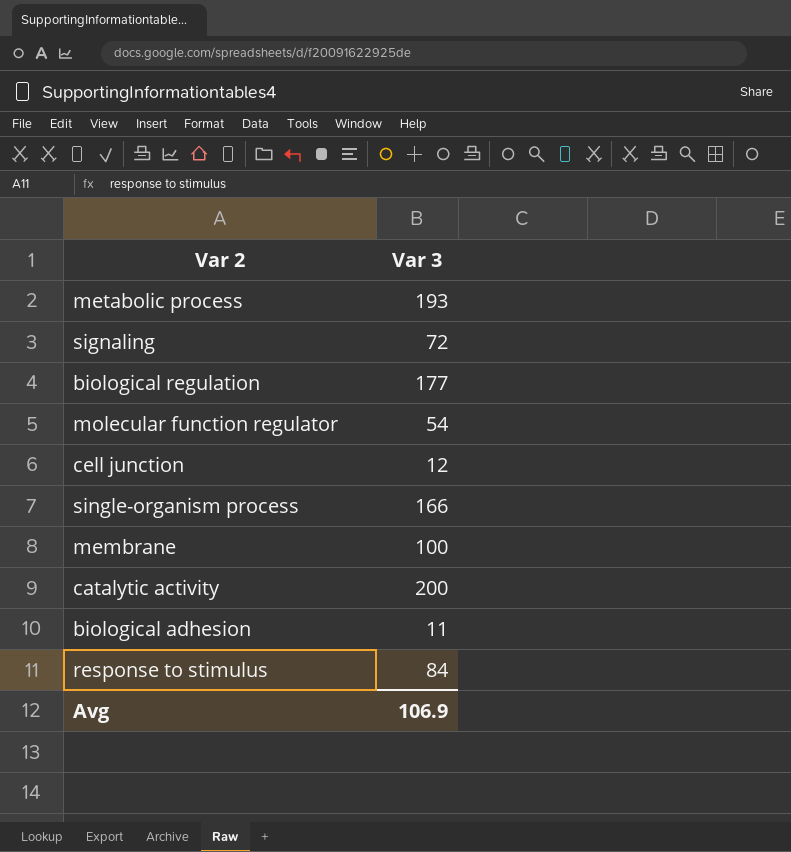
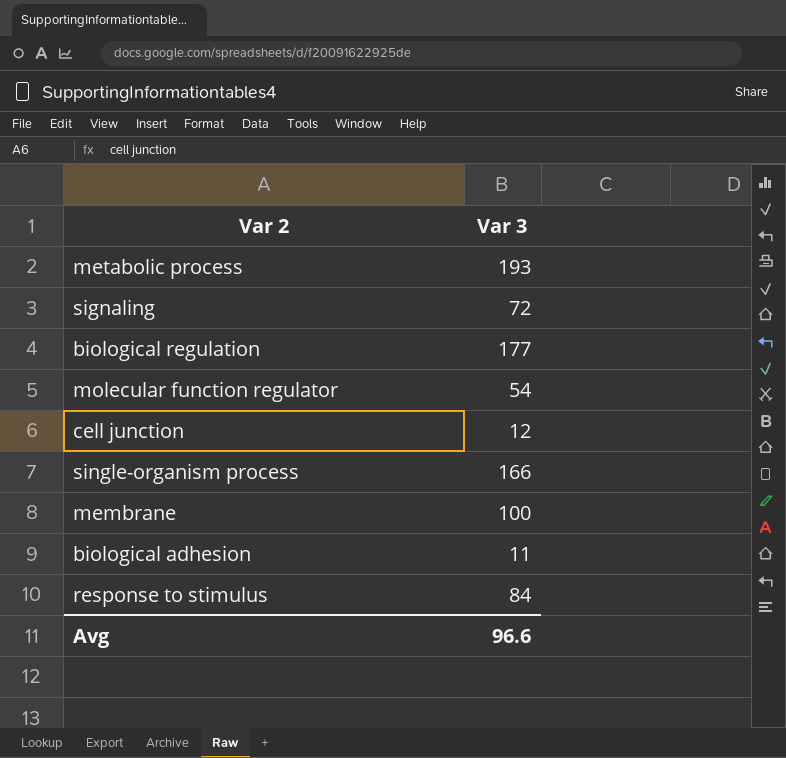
row catalytic activity: 200 -> none
Avg | Var 3: 106.9 -> 96.6

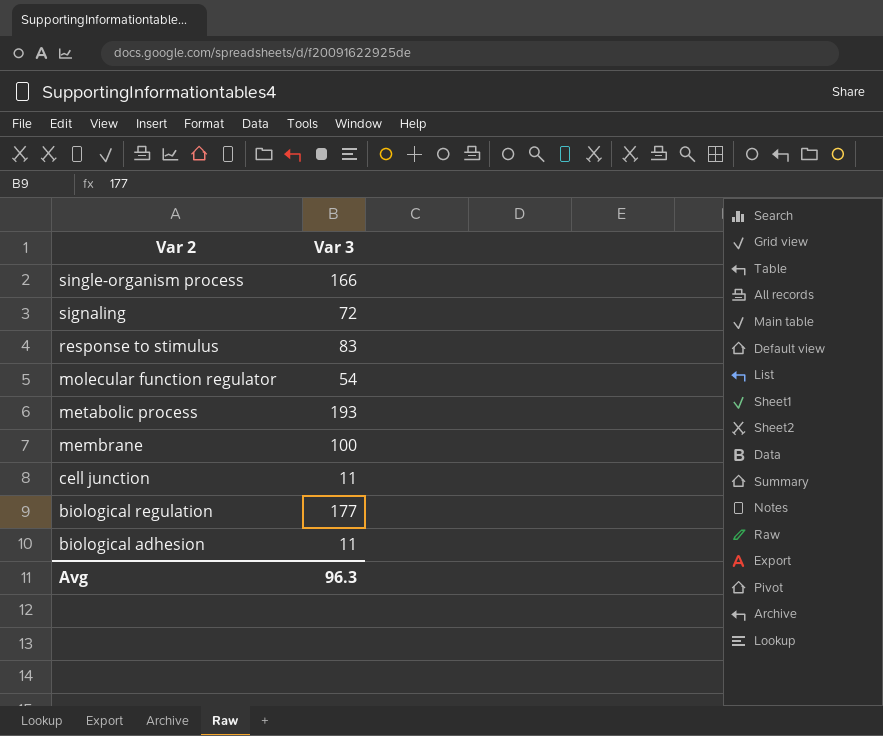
row order: none -> Var 2 descending
response to stimulus | Var 3: 84 -> 83
cell junction | Var 3: 12 -> 11
Avg | Var 3: 96.6 -> 96.3

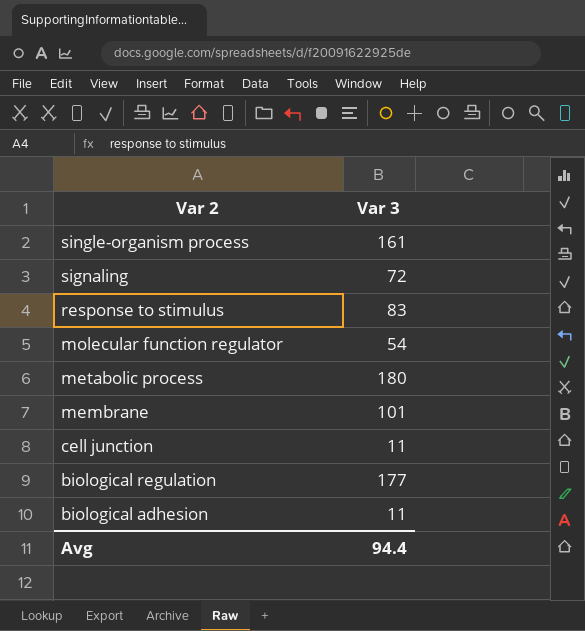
single-organism process | Var 3: 166 -> 161
metabolic process | Var 3: 193 -> 180
membrane | Var 3: 100 -> 101
Avg | Var 3: 96.3 -> 94.4

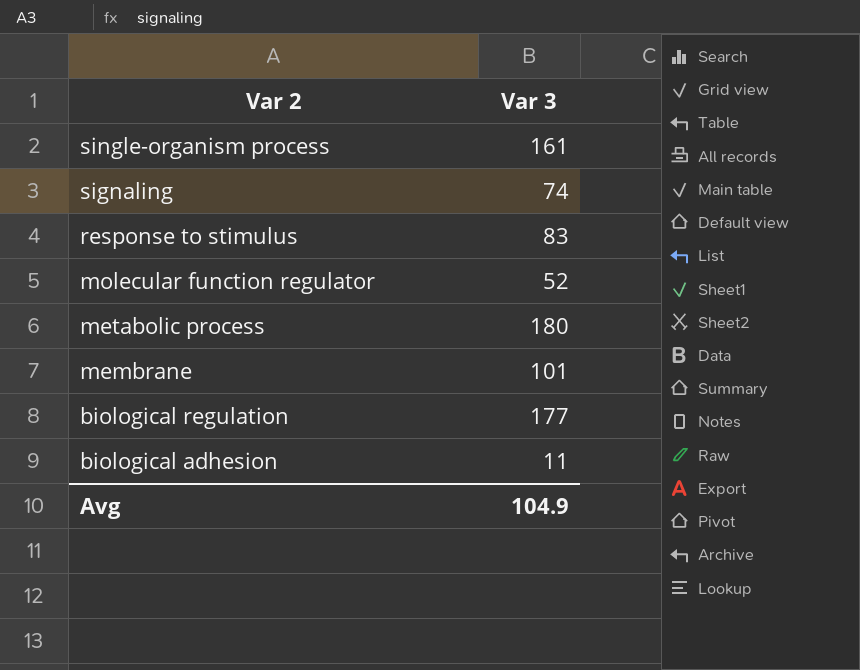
row cell junction: 11 -> none
signaling | Var 3: 72 -> 74
molecular function regulator | Var 3: 54 -> 52
Avg | Var 3: 94.4 -> 104.9

